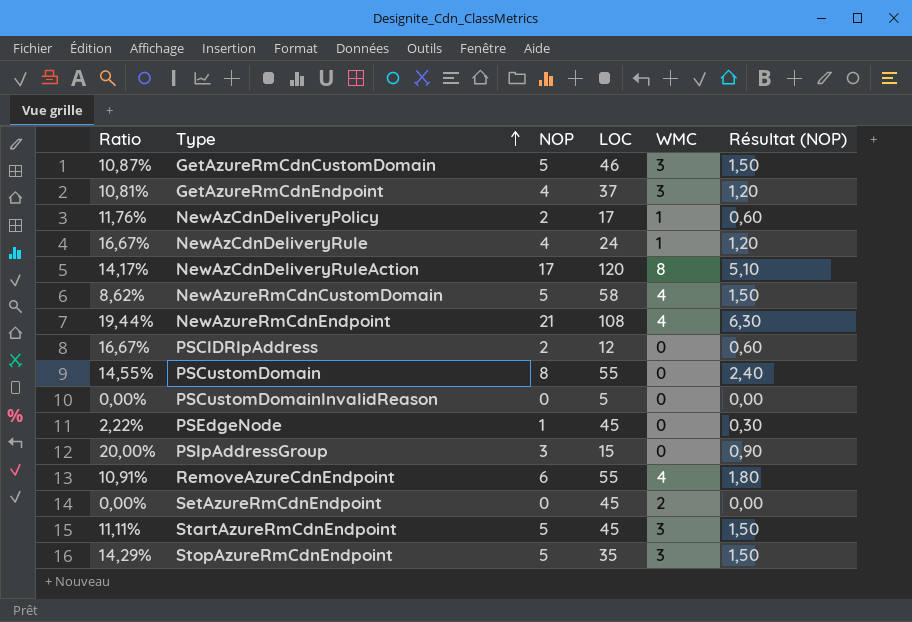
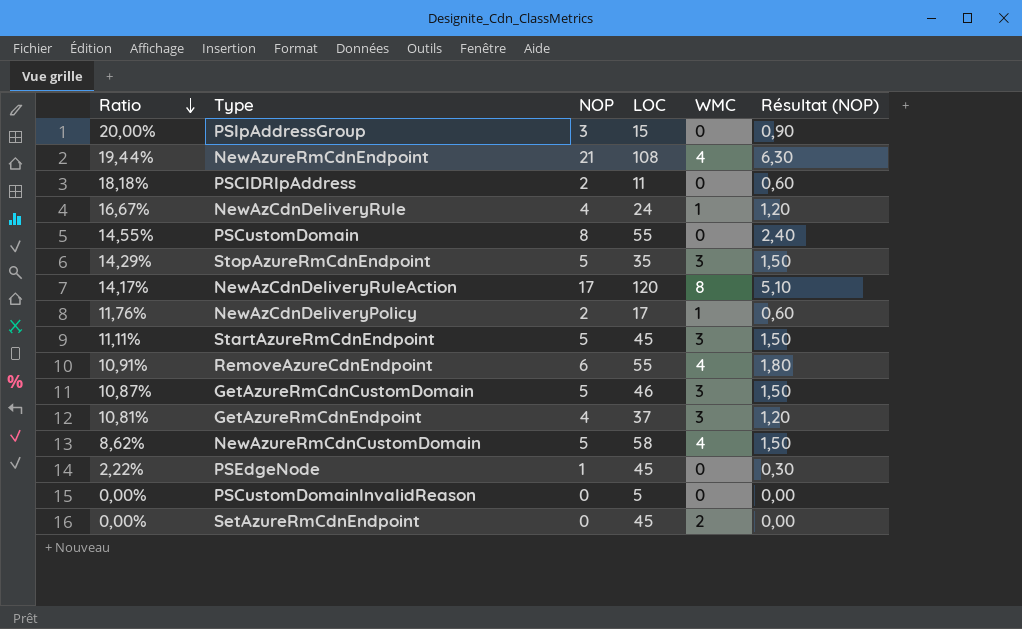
row order: Type ascending -> Ratio descending
PSCIDRIpAddress | Ratio: 16,67% -> 18,18%
PSCIDRIpAddress | LOC: 12 -> 11

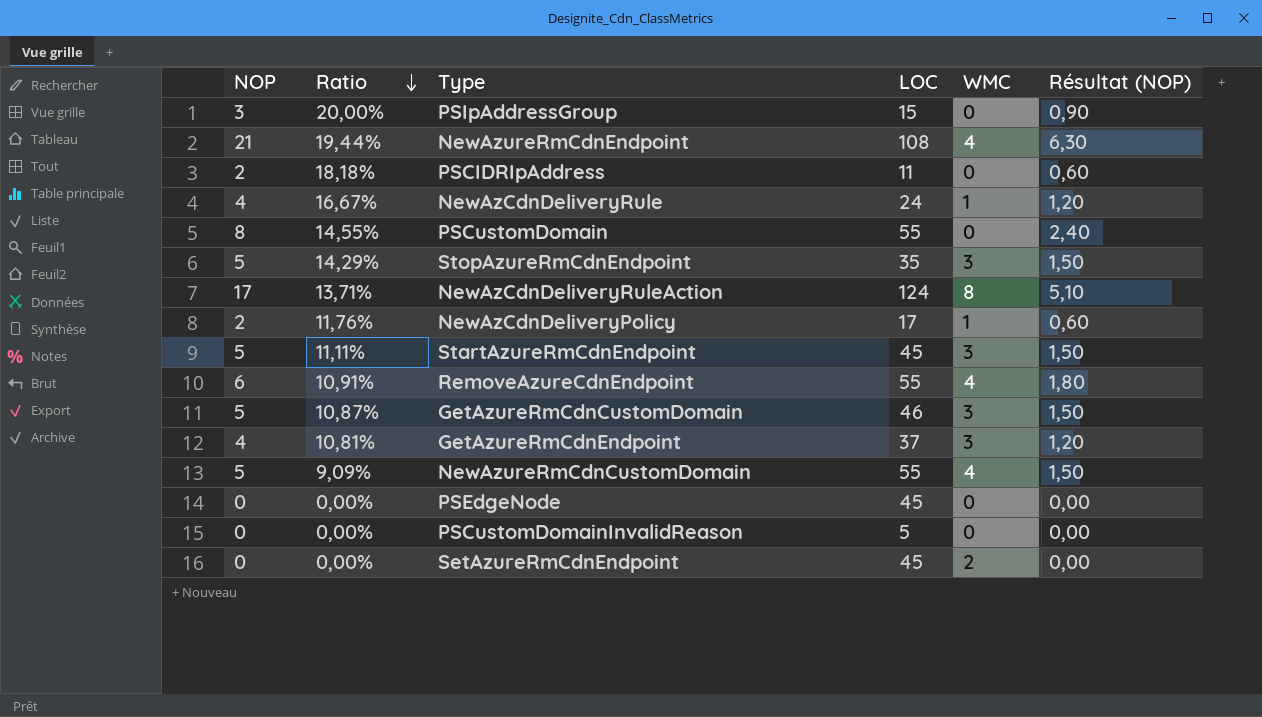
column NOP | position: 3 -> 1
NewAzCdnDeliveryRuleAction | Ratio: 14,17% -> 13,71%
NewAzCdnDeliveryRuleAction | LOC: 120 -> 124
NewAzureRmCdnCustomDomain | Ratio: 8,62% -> 9,09%
NewAzureRmCdnCustomDomain | LOC: 58 -> 55
PSEdgeNode | NOP: 1 -> 0
PSEdgeNode | Ratio: 2,22% -> 0,00%
PSEdgeNode | Résultat (NOP): 0,30 -> 0,00

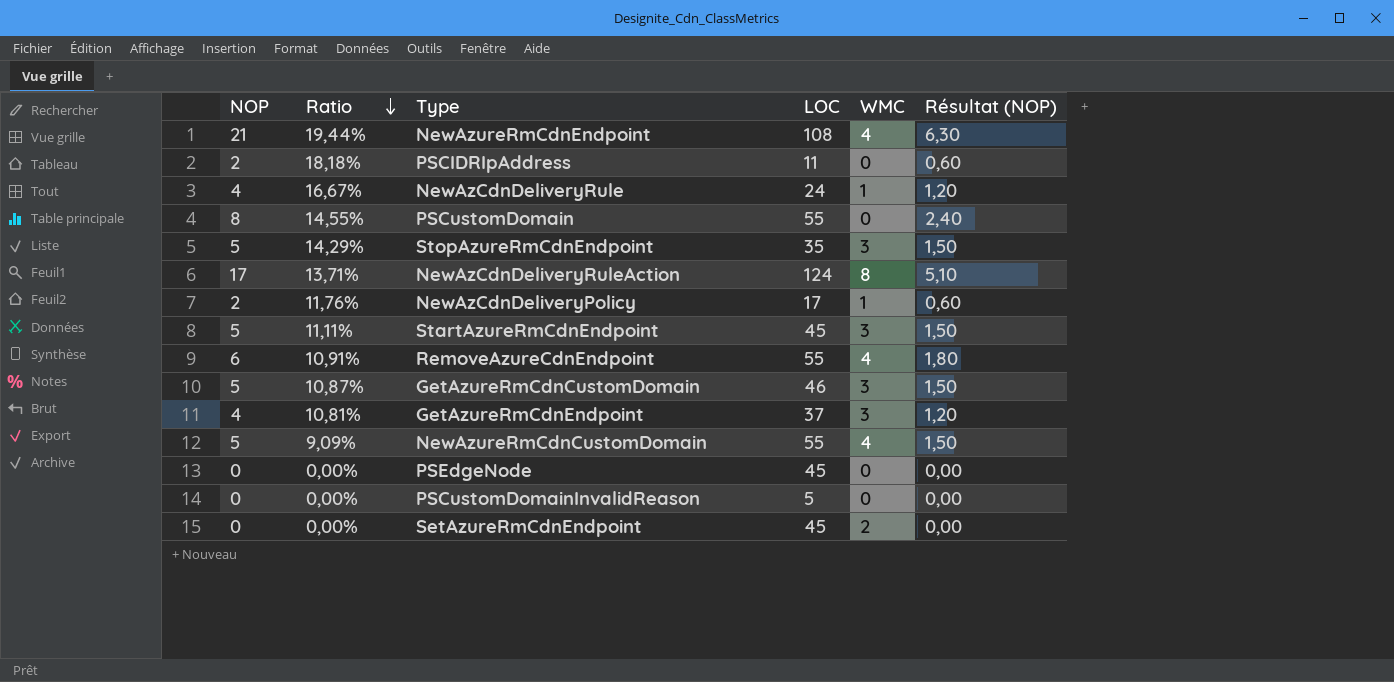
row PSIpAddressGroup: 3 | 20,00% | 15 | 0 | 0,90 -> none

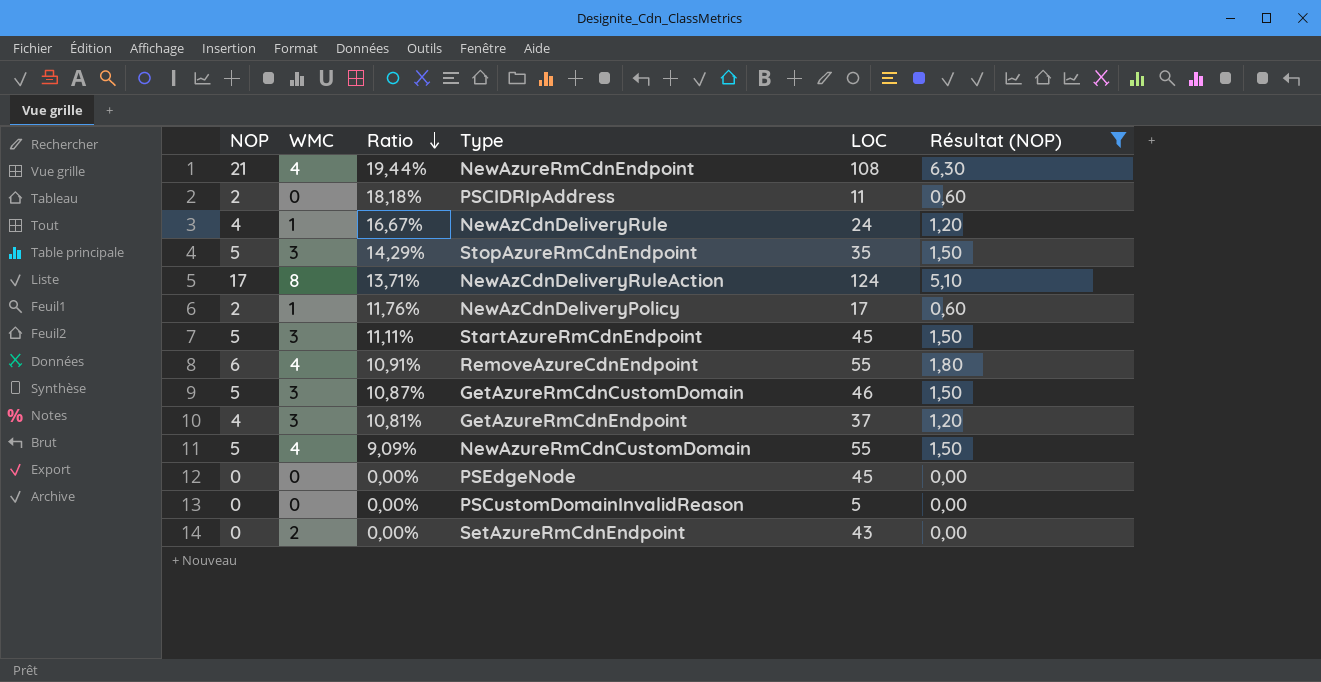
filter: none -> Résultat (NOP) != 2,40
column WMC | position: 5 -> 2
SetAzureRmCdnEndpoint | LOC: 45 -> 43

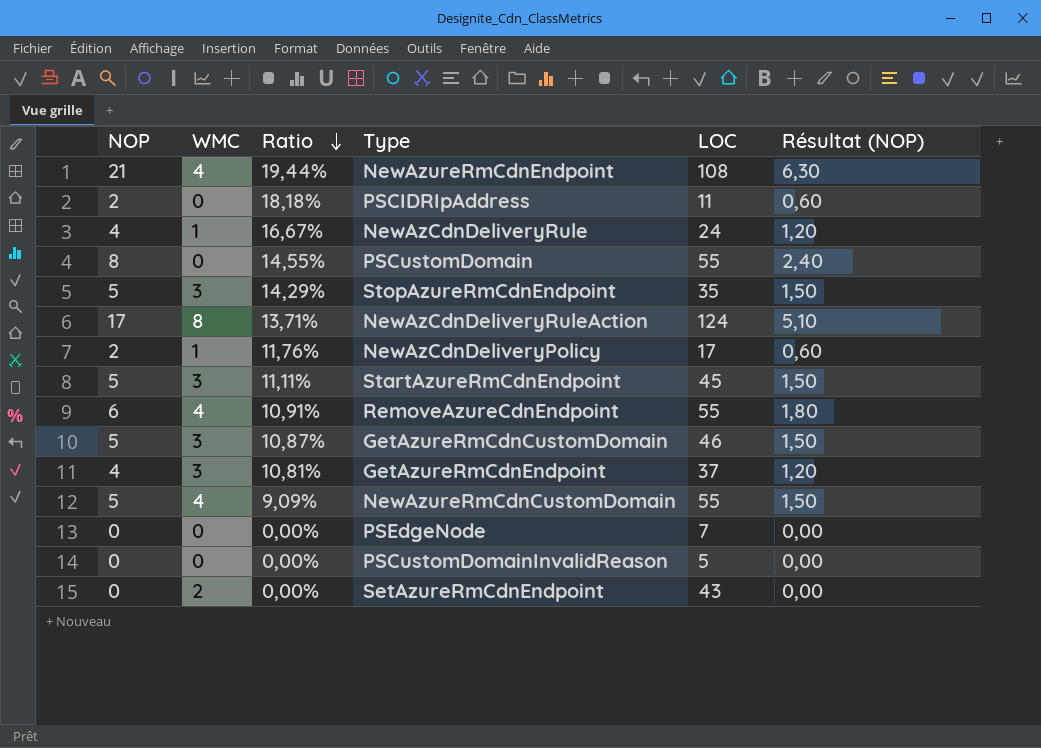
filter: Résultat (NOP) != 2,40 -> none
PSEdgeNode | LOC: 45 -> 7

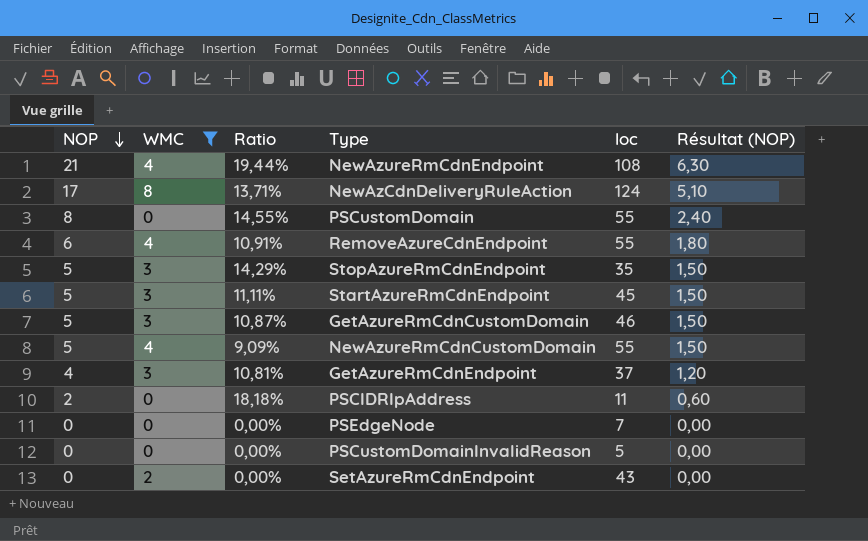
filter: none -> WMC != 1
row order: Ratio descending -> NOP descending
column name: LOC -> loc

